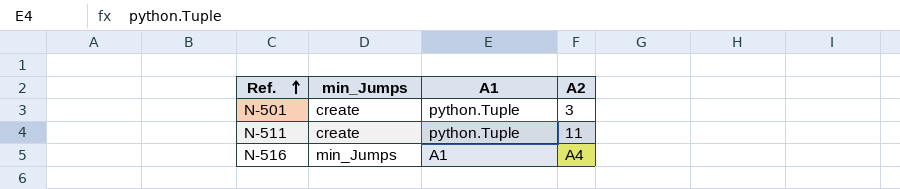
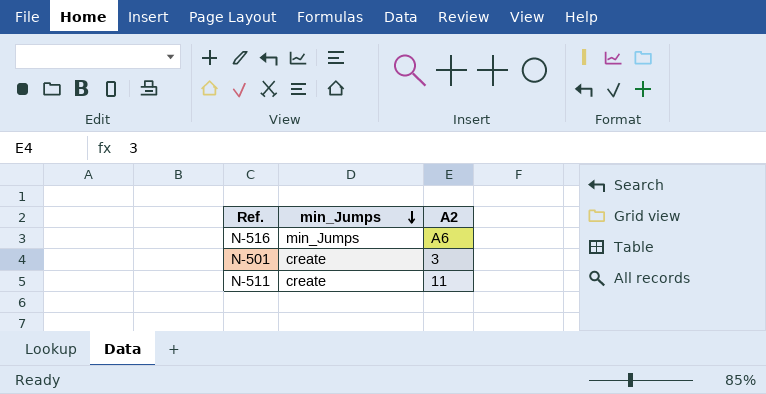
row order: Ref. ascending -> min_Jumps descending
column A1 | position: 3 -> none
N-516 | A2: A4 -> A6

